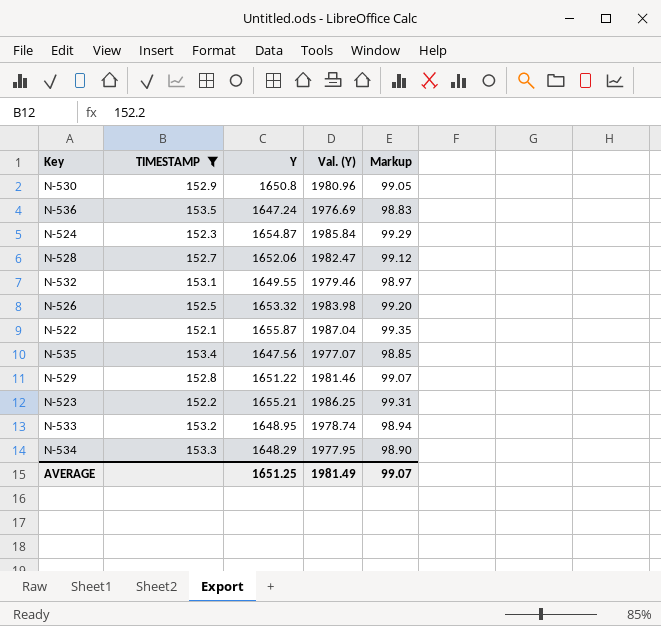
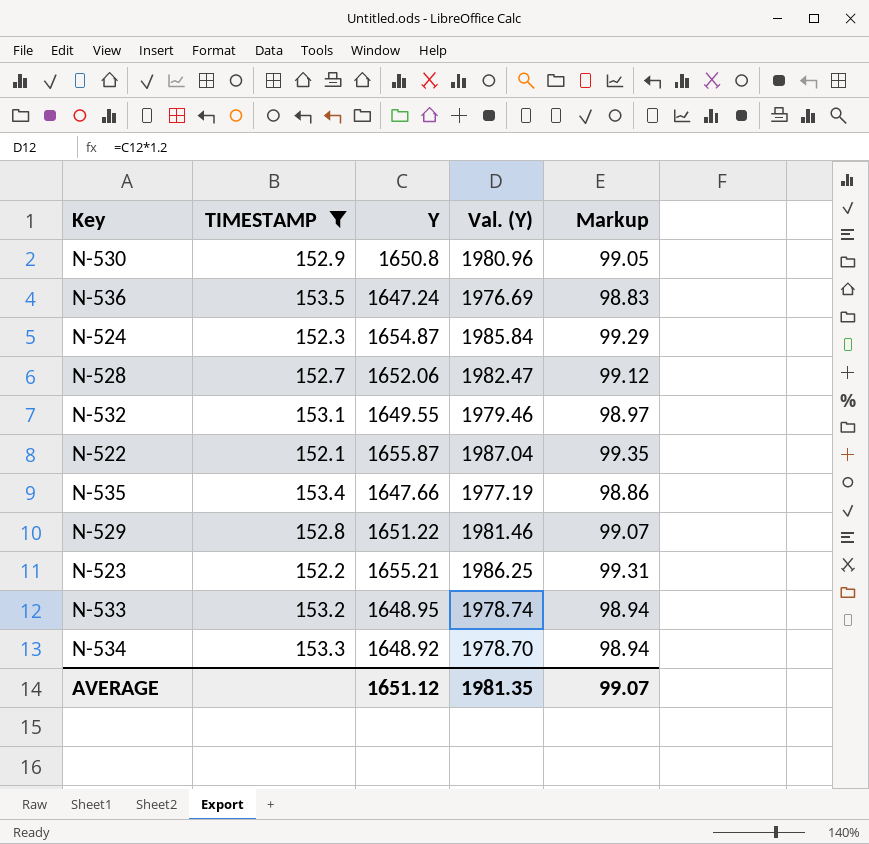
row N-526: 152.5 | 1653.32 | 1983.98 | 99.20 -> none
N-535 | Y: 1647.56 -> 1647.66
N-535 | Val. (Y): 1977.07 -> 1977.19
N-535 | Markup: 98.85 -> 98.86
N-534 | Y: 1648.29 -> 1648.92
N-534 | Val. (Y): 1977.95 -> 1978.70
N-534 | Markup: 98.90 -> 98.94
AVERAGE | Y: 1651.25 -> 1651.12
AVERAGE | Val. (Y): 1981.49 -> 1981.35

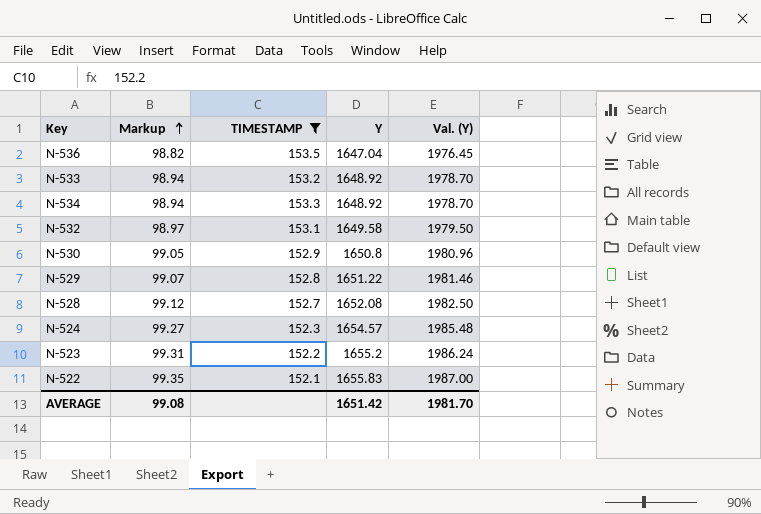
row order: none -> Markup ascending
column Markup | position: 5 -> 2
row N-535: 153.4 | 1647.66 | 1977.19 | 98.86 -> none
N-536 | Markup: 98.83 -> 98.82
N-536 | Y: 1647.24 -> 1647.04
N-536 | Val. (Y): 1976.69 -> 1976.45
N-533 | Y: 1648.95 -> 1648.92
N-533 | Val. (Y): 1978.74 -> 1978.70
N-532 | Y: 1649.55 -> 1649.58
N-532 | Val. (Y): 1979.46 -> 1979.50
N-528 | Y: 1652.06 -> 1652.08
N-528 | Val. (Y): 1982.47 -> 1982.50
N-524 | Markup: 99.29 -> 99.27
N-524 | Y: 1654.87 -> 1654.57
N-524 | Val. (Y): 1985.84 -> 1985.48
N-523 | Y: 1655.21 -> 1655.2
N-523 | Val. (Y): 1986.25 -> 1986.24
N-522 | Y: 1655.87 -> 1655.83
N-522 | Val. (Y): 1987.04 -> 1987.00
AVERAGE | Markup: 99.07 -> 99.08
AVERAGE | Y: 1651.12 -> 1651.42
AVERAGE | Val. (Y): 1981.35 -> 1981.70

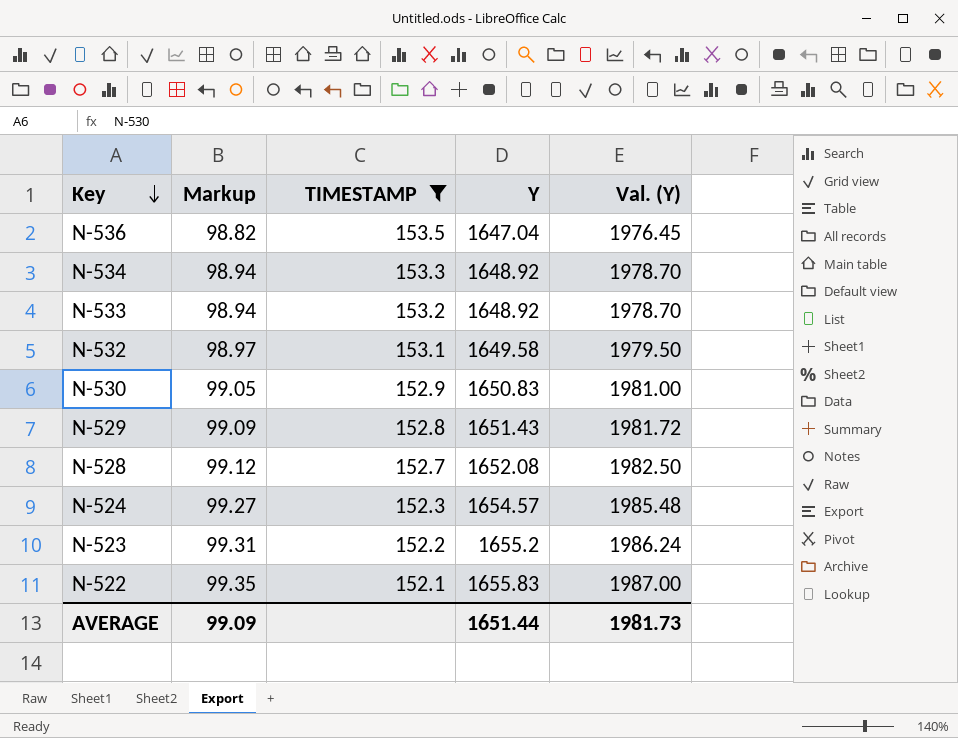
row order: Markup ascending -> Key descending
N-530 | Y: 1650.8 -> 1650.83
N-530 | Val. (Y): 1980.96 -> 1981.00
N-529 | Markup: 99.07 -> 99.09
N-529 | Y: 1651.22 -> 1651.43
N-529 | Val. (Y): 1981.46 -> 1981.72
AVERAGE | Markup: 99.08 -> 99.09
AVERAGE | Y: 1651.42 -> 1651.44
AVERAGE | Val. (Y): 1981.70 -> 1981.73

